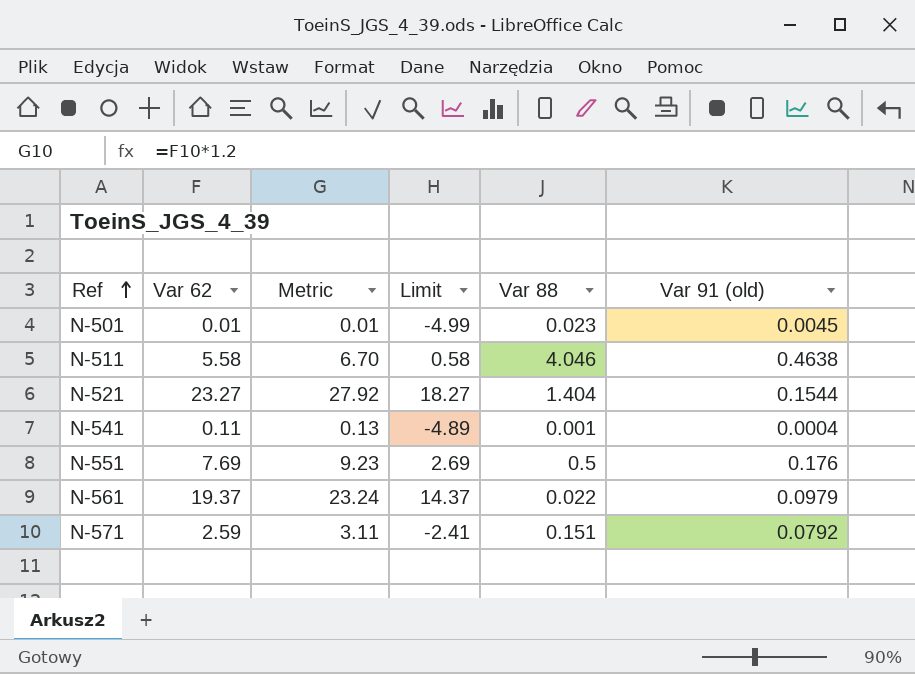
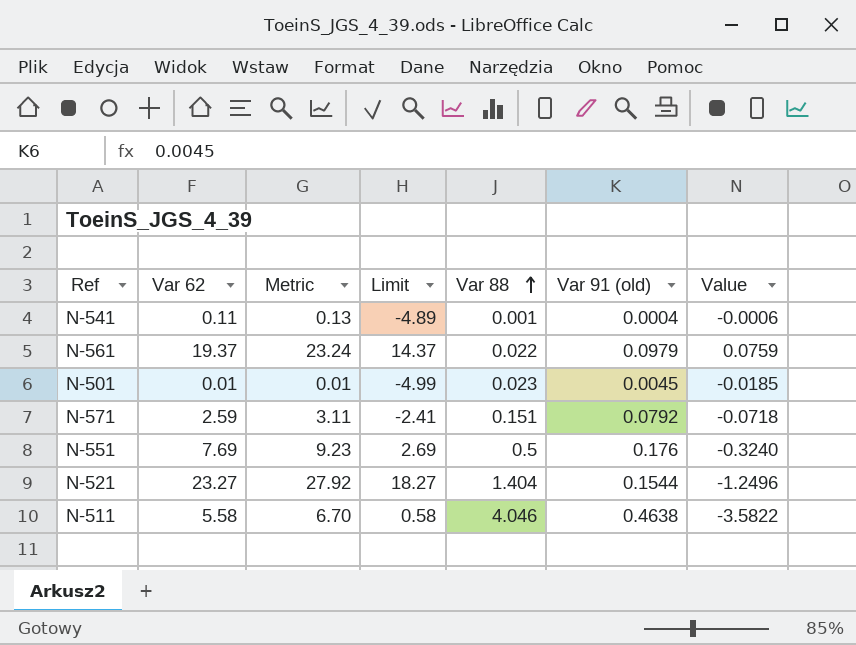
row order: Ref ascending -> Var 88 ascending
column Value | formula: none -> [Var 91 (old)] - [Var 88]

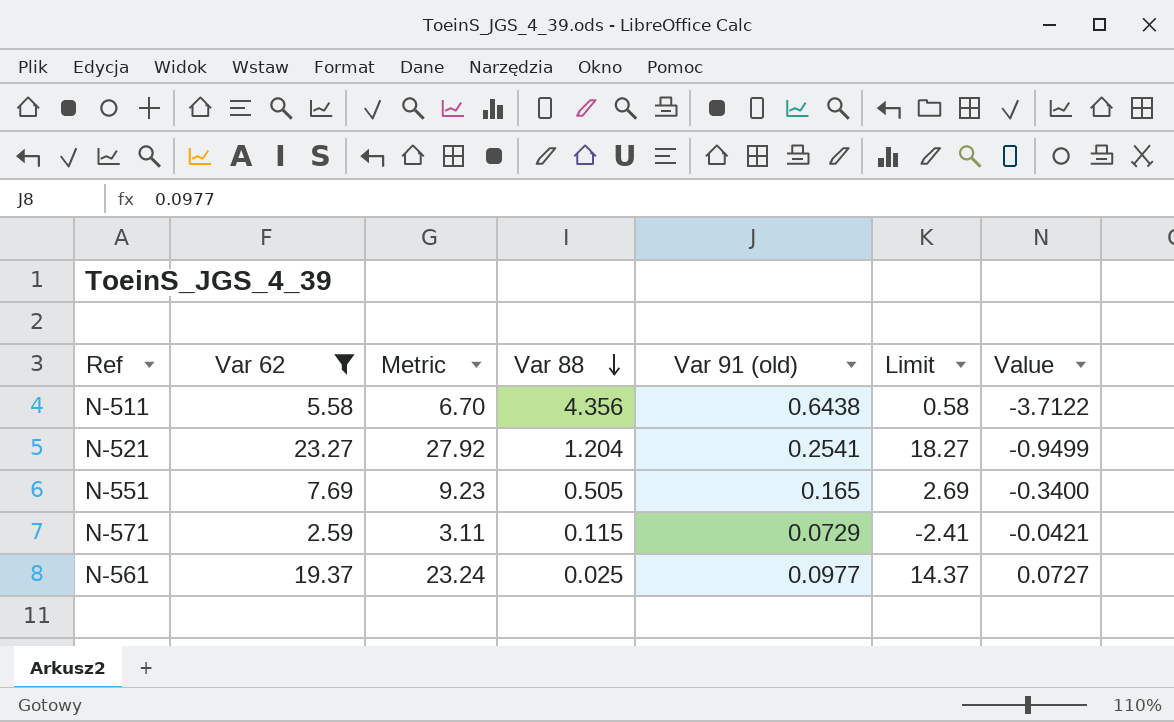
filter: none -> Var 62 >= 2.59
row order: Var 88 ascending -> Var 88 descending
column Limit | position: 4 -> 6
N-511 | Var 88: 4.046 -> 4.356
N-511 | Var 91 (old): 0.4638 -> 0.6438
N-511 | Value: -3.5822 -> -3.7122
N-521 | Var 88: 1.404 -> 1.204
N-521 | Var 91 (old): 0.1544 -> 0.2541
N-521 | Value: -1.2496 -> -0.9499
N-551 | Var 88: 0.5 -> 0.505
N-551 | Var 91 (old): 0.176 -> 0.165
N-551 | Value: -0.3240 -> -0.3400
N-571 | Var 88: 0.151 -> 0.115
N-571 | Var 91 (old): 0.0792 -> 0.0729
N-571 | Value: -0.0718 -> -0.0421
N-561 | Var 88: 0.022 -> 0.025
N-561 | Var 91 (old): 0.0979 -> 0.0977
N-561 | Value: 0.0759 -> 0.0727

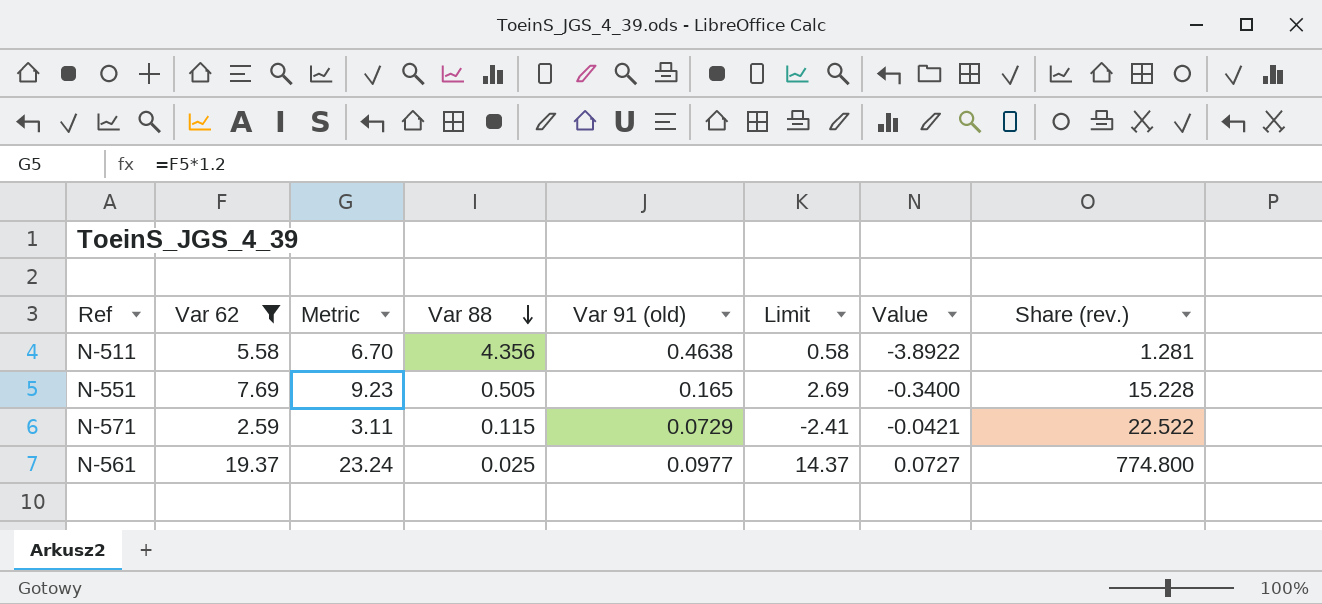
column Share (rev.) | formula: none -> [Var 62] / [Var 88]
row N-521: 23.27 | 27.92 | 1.204 | 0.2541 | 18.27 | -0.9499 -> none
N-511 | Var 91 (old): 0.6438 -> 0.4638
N-511 | Value: -3.7122 -> -3.8922

